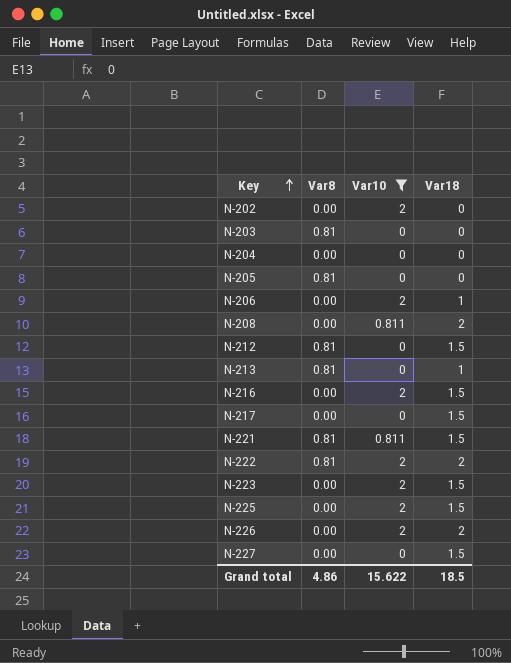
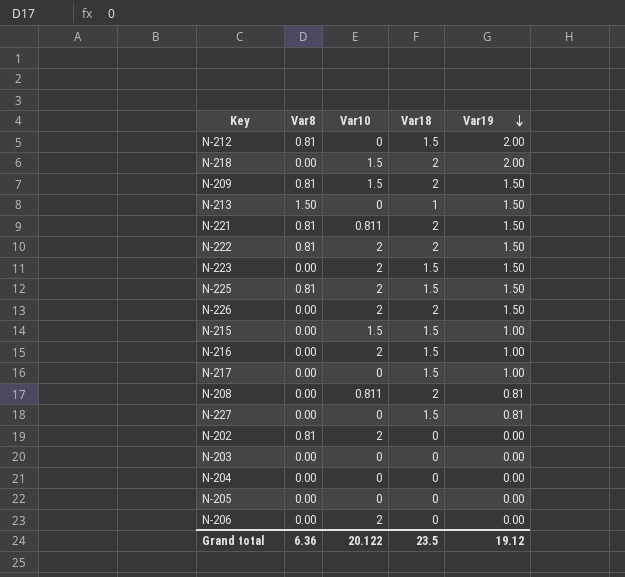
filter: Var10 != 1.5 -> none
row order: Key ascending -> Var19 descending
column Var19 | position: none -> 5
N-213 | Var8: 0.81 -> 1.50
N-221 | Var18: 1.5 -> 2
N-225 | Var8: 0.00 -> 0.81
N-202 | Var8: 0.00 -> 0.81
N-203 | Var8: 0.81 -> 0.00
N-205 | Var8: 0.81 -> 0.00
N-206 | Var18: 1 -> 0
Grand total | Var8: 4.86 -> 6.36
Grand total | Var10: 15.622 -> 20.122
Grand total | Var18: 18.5 -> 23.5

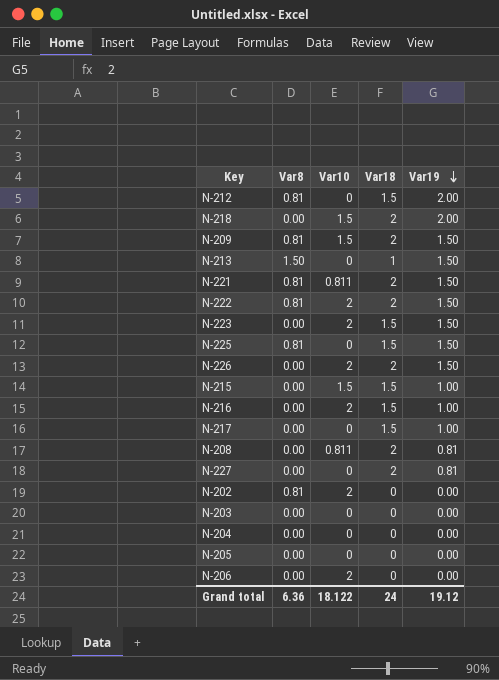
N-225 | Var10: 2 -> 0
N-227 | Var18: 1.5 -> 2
Grand total | Var10: 20.122 -> 18.122
Grand total | Var18: 23.5 -> 24

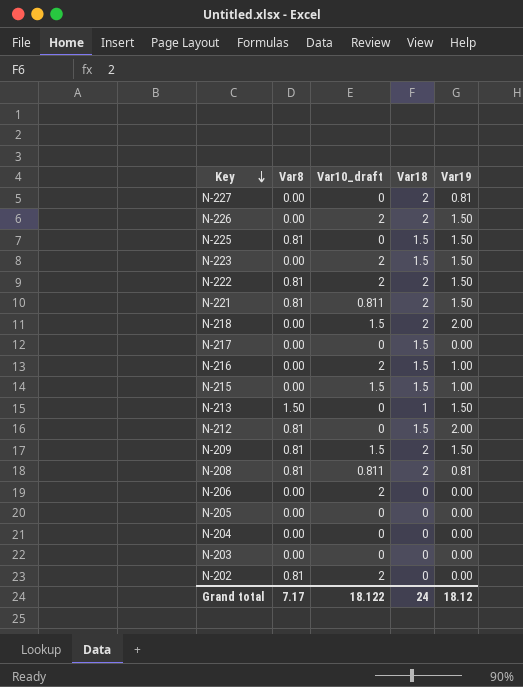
row order: Var19 descending -> Key descending
column name: Var10 -> Var10_draft
N-217 | Var19: 1.00 -> 0.00
N-208 | Var8: 0.00 -> 0.81
Grand total | Var8: 6.36 -> 7.17
Grand total | Var19: 19.12 -> 18.12

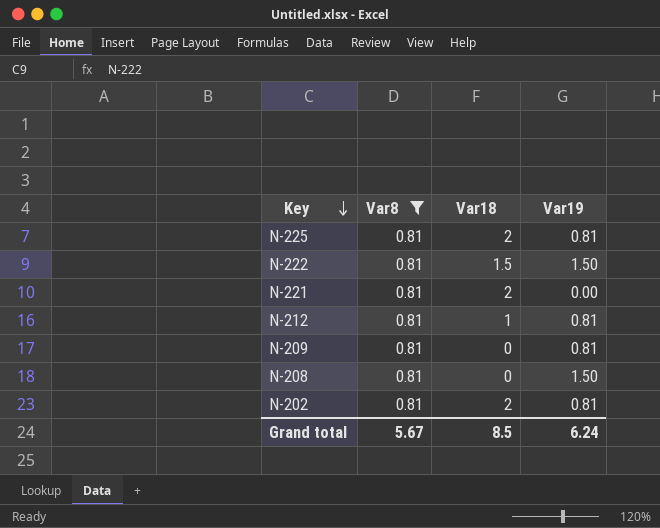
filter: none -> Var8 = 0.81
column Var10_draft | position: 3 -> none
N-225 | Var18: 1.5 -> 2
N-225 | Var19: 1.50 -> 0.81
N-222 | Var18: 2 -> 1.5
N-221 | Var19: 1.50 -> 0.00
N-212 | Var18: 1.5 -> 1
N-212 | Var19: 2.00 -> 0.81
N-209 | Var18: 2 -> 0
N-209 | Var19: 1.50 -> 0.81
N-208 | Var18: 2 -> 0
N-208 | Var19: 0.81 -> 1.50
N-202 | Var18: 0 -> 2
N-202 | Var19: 0.00 -> 0.81
Grand total | Var8: 7.17 -> 5.67
Grand total | Var18: 24 -> 8.5
Grand total | Var19: 18.12 -> 6.24

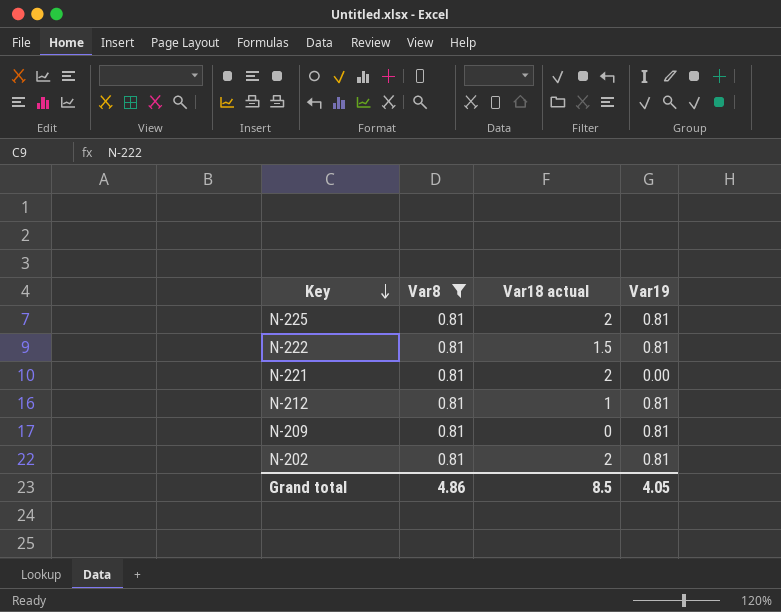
column name: Var18 -> Var18 actual
row N-208: 0.81 | 0 | 1.50 -> none
N-222 | Var19: 1.50 -> 0.81
Grand total | Var8: 5.67 -> 4.86
Grand total | Var19: 6.24 -> 4.05

